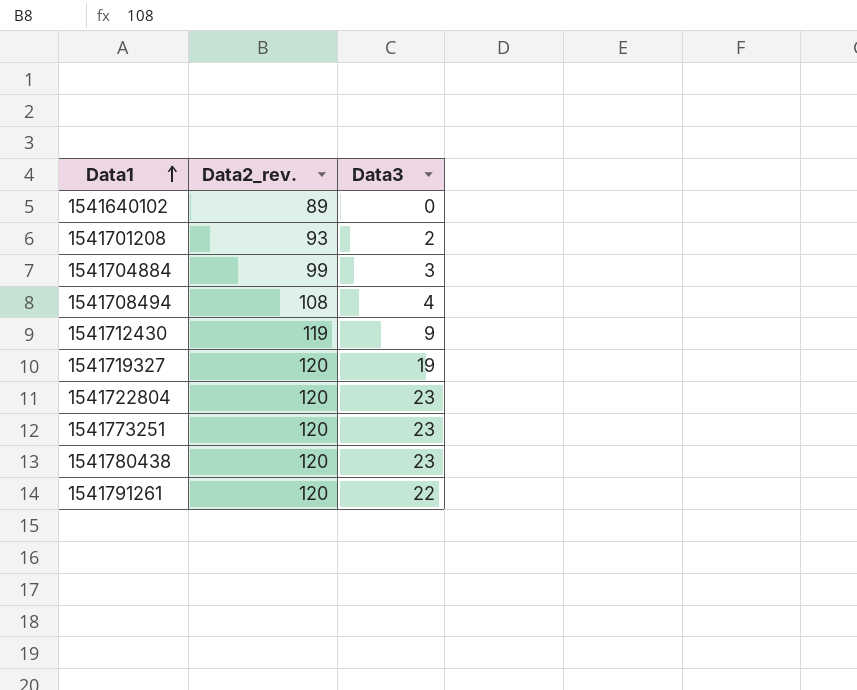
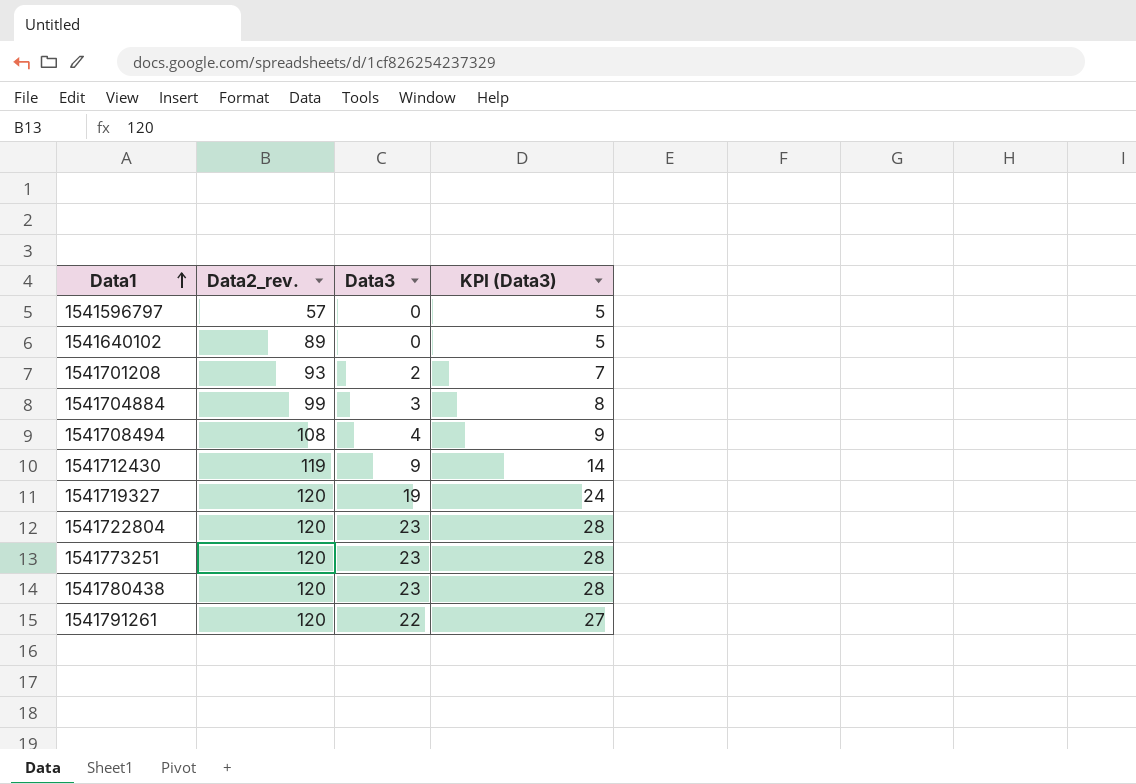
column KPI (Data3) | formula: none -> [Data3] + 5
row 1541596797: none -> 57 | 0 | 5

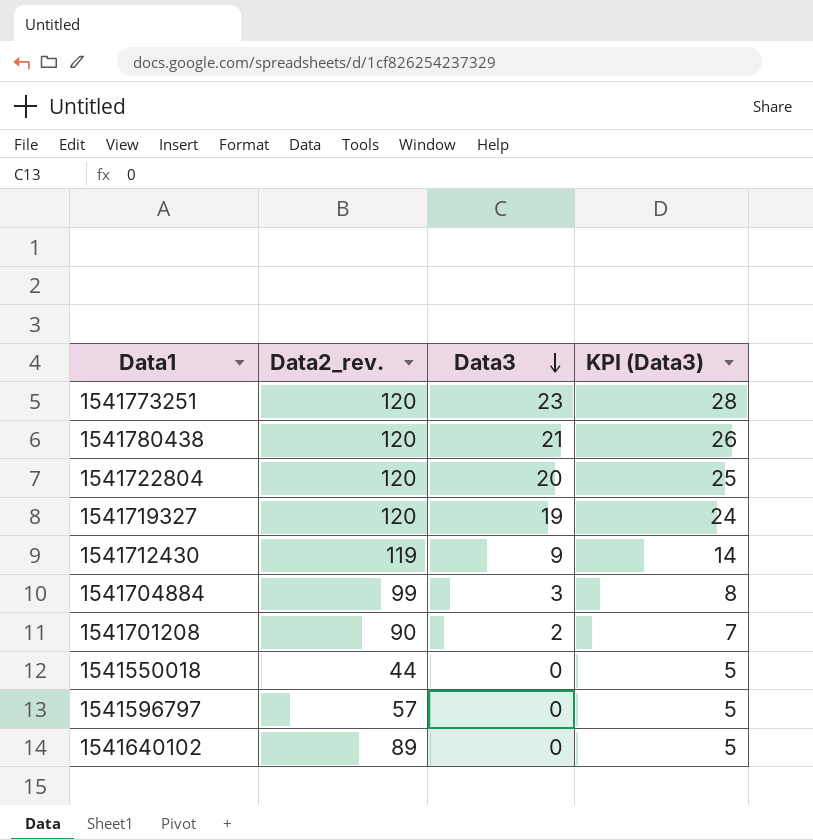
row order: Data1 ascending -> Data3 descending
row 1541708494: 108 | 4 | 9 -> none
row 1541791261: 120 | 22 | 27 -> none
1541780438 | Data3: 23 -> 21
1541780438 | KPI (Data3): 28 -> 26
1541722804 | Data3: 23 -> 20
1541722804 | KPI (Data3): 28 -> 25
1541701208 | Data2_rev.: 93 -> 90
row 1541550018: none -> 44 | 0 | 5

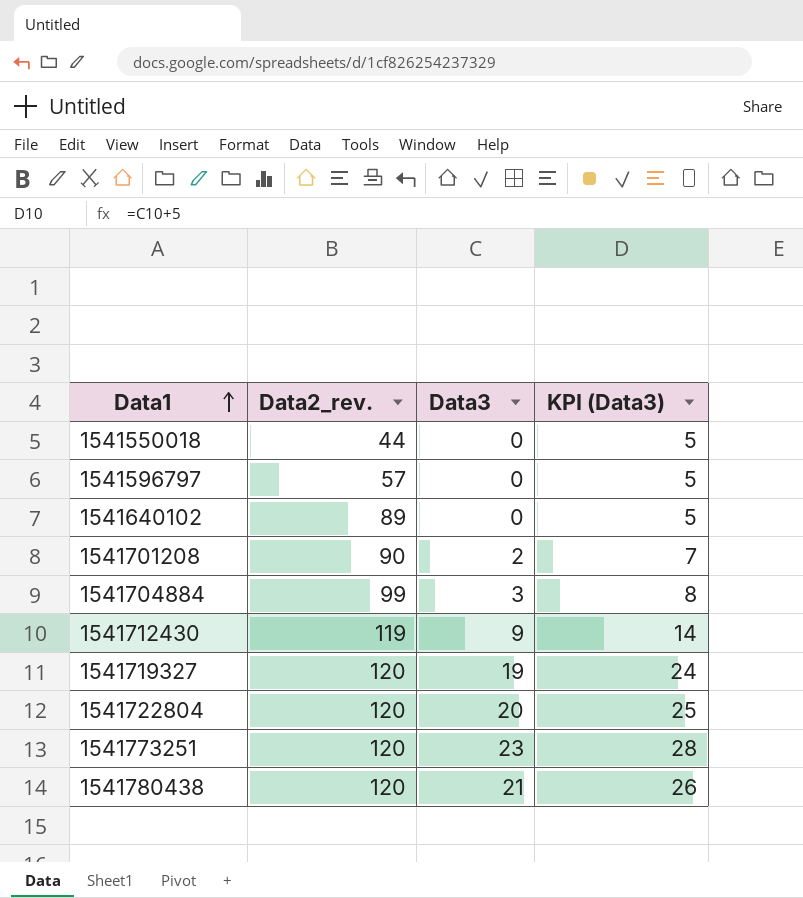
row order: Data3 descending -> Data1 ascending

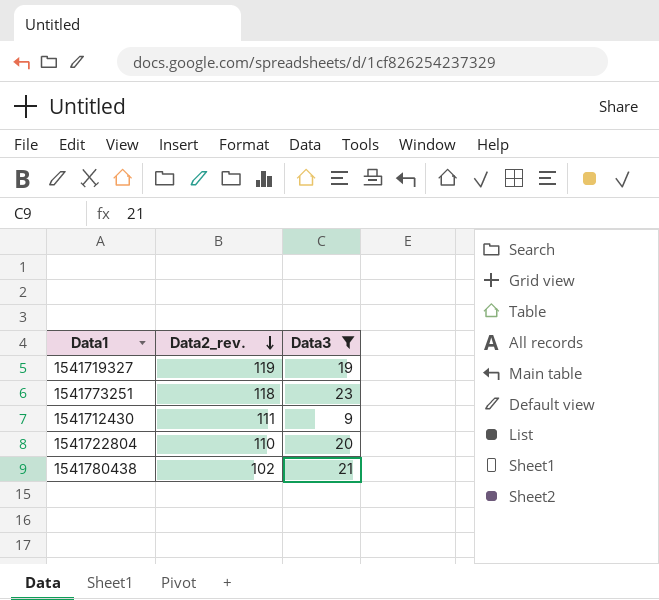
filter: none -> Data3 >= 9
row order: Data1 ascending -> Data2_rev. descending
column KPI (Data3) | formula: [Data3] + 5 -> none
1541719327 | Data2_rev.: 120 -> 119
1541773251 | Data2_rev.: 120 -> 118
1541712430 | Data2_rev.: 119 -> 111
1541722804 | Data2_rev.: 120 -> 110
1541780438 | Data2_rev.: 120 -> 102

